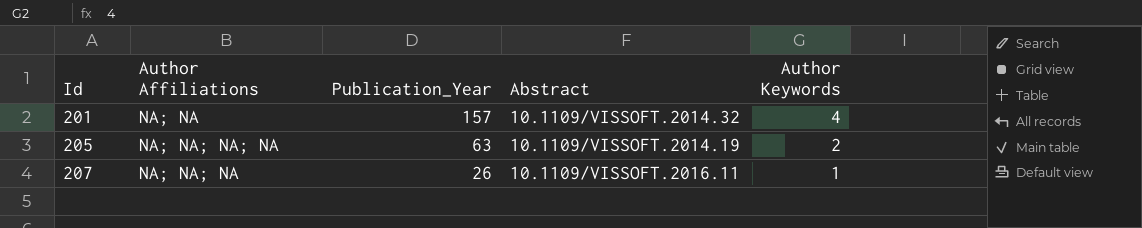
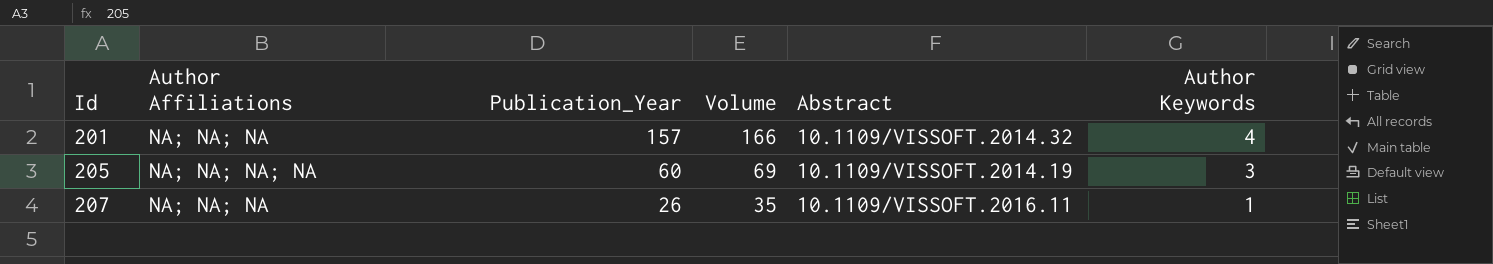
column Volume | position: none -> 4
201 | Author Affiliations: NA; NA -> NA; NA; NA
205 | Publication_Year: 63 -> 60
205 | Author Keywords: 2 -> 3

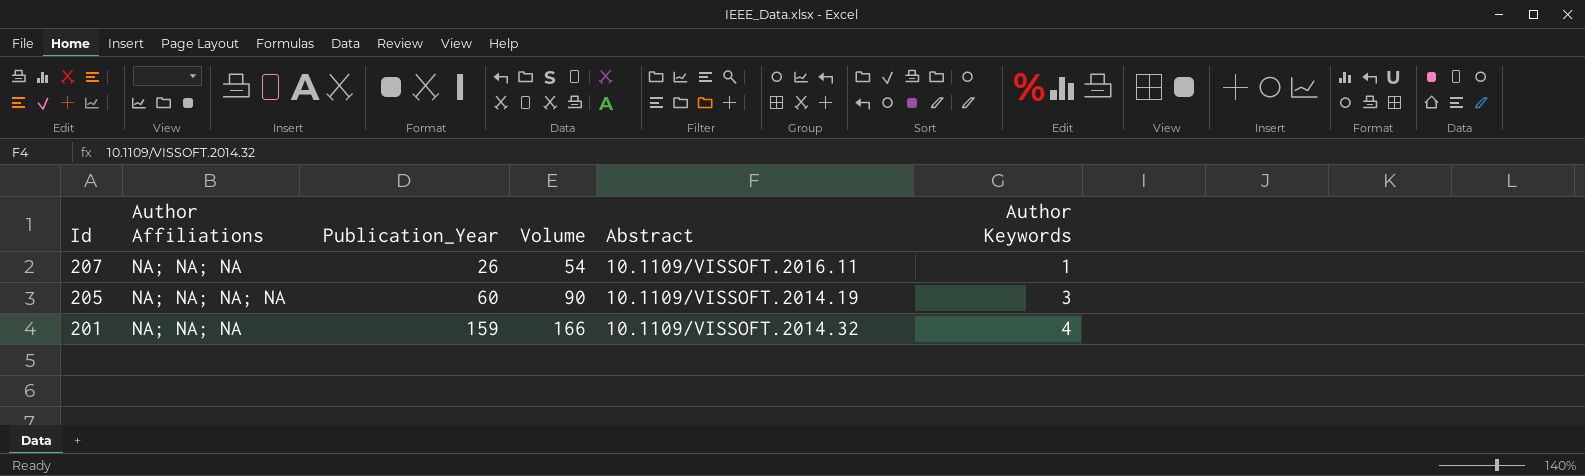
row order: Id ascending -> Id descending
207 | Volume: 35 -> 54
205 | Volume: 69 -> 90
201 | Publication_Year: 157 -> 159

